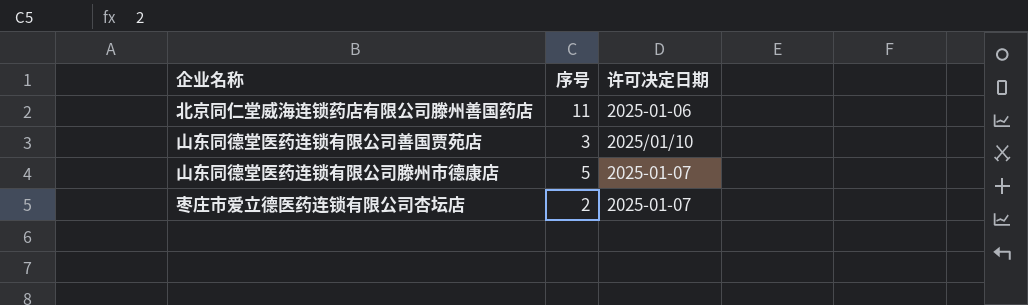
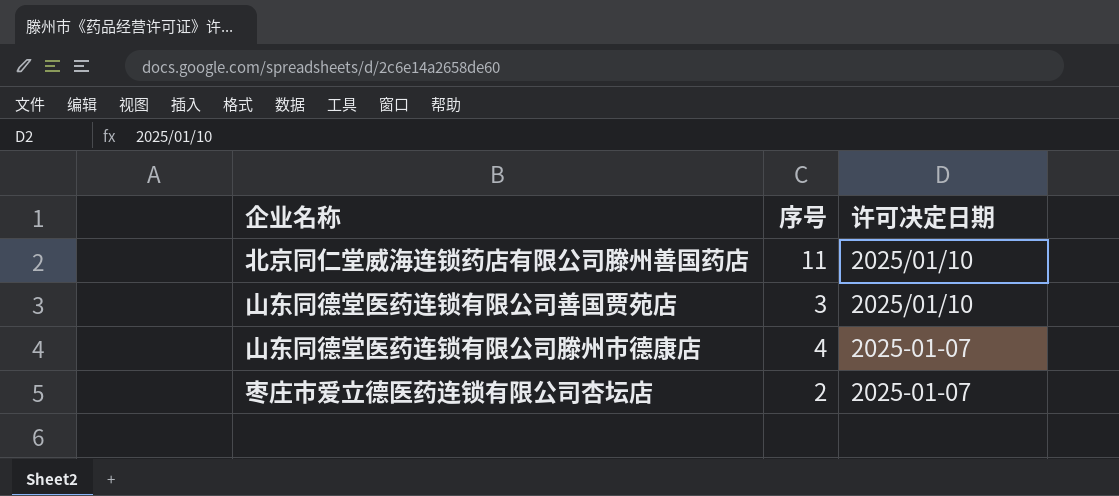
北京同仁堂威海连锁药店有限公司滕州善国药店 | 许可决定日期: 2025-01-06 -> 2025/01/10
山东同德堂医药连锁有限公司滕州市德康店 | 序号: 5 -> 4

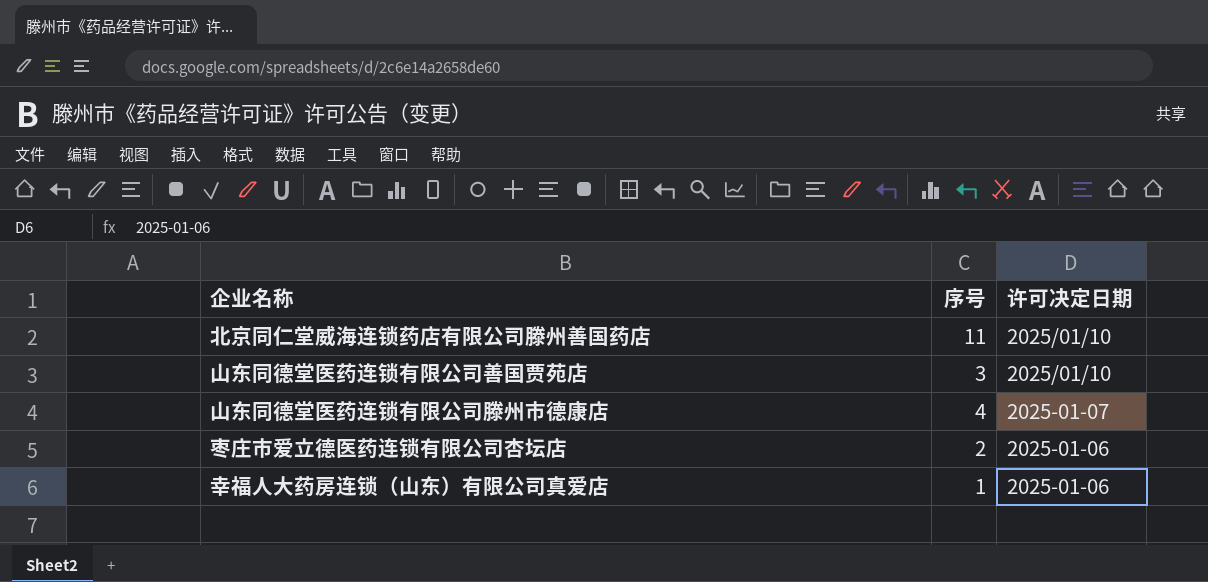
枣庄市爱立德医药连锁有限公司杏坛店 | 许可决定日期: 2025-01-07 -> 2025-01-06
row 幸福人大药房连锁（山东）有限公司真爱店: none -> 1 | 2025-01-06

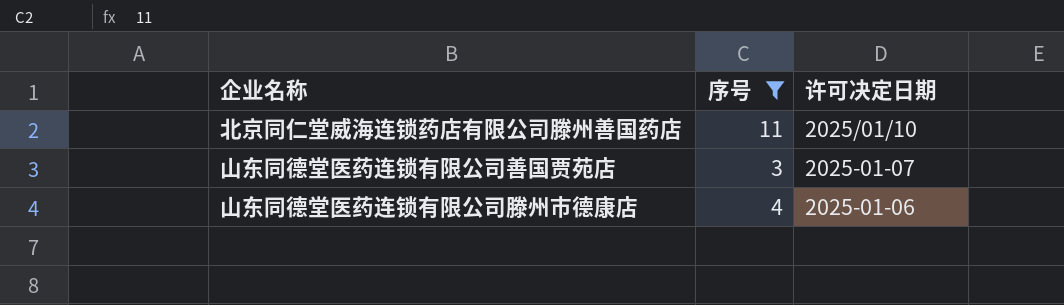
filter: none -> 序号 >= 3
山东同德堂医药连锁有限公司善国贾苑店 | 许可决定日期: 2025/01/10 -> 2025-01-07
山东同德堂医药连锁有限公司滕州市德康店 | 许可决定日期: 2025-01-07 -> 2025-01-06

